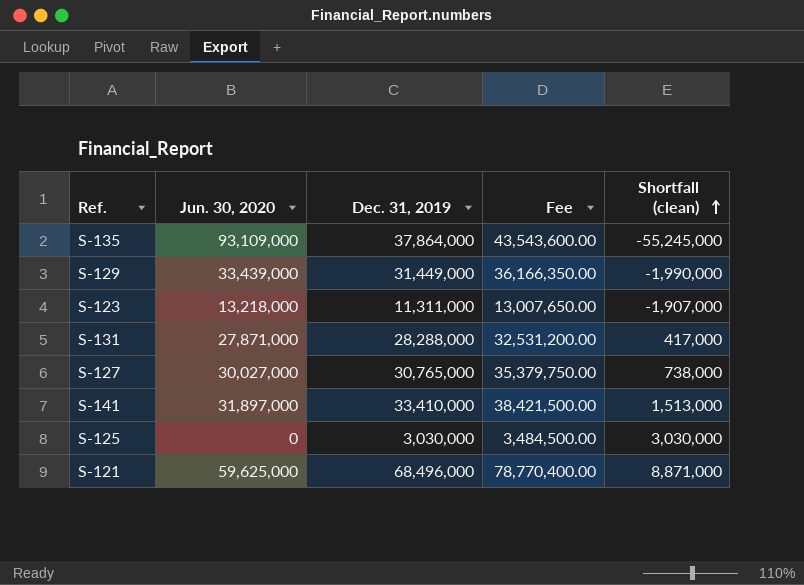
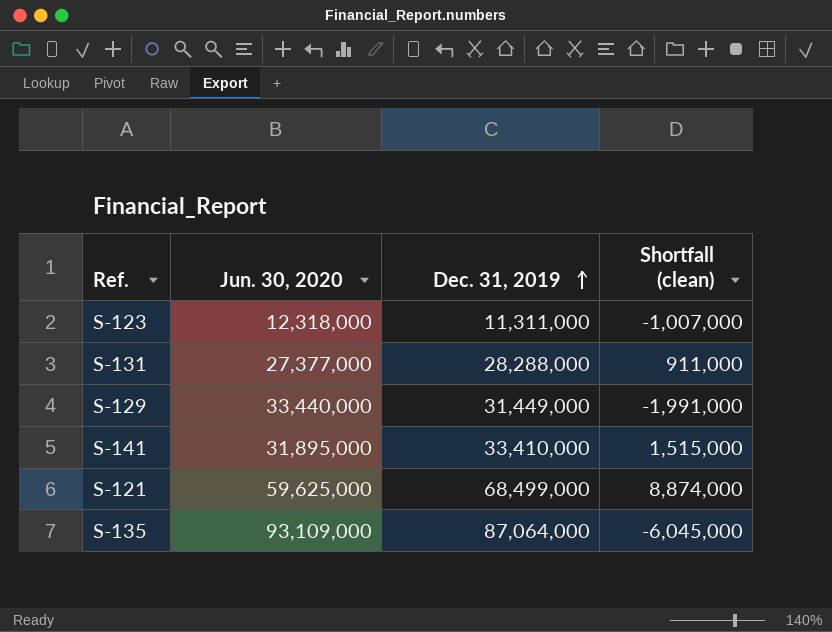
row order: Shortfall (clean) ascending -> Dec. 31, 2019 ascending
column Fee | formula: [Dec. 31, 2019] * 1.15 -> none
row S-127: 30,027,000 | 30,765,000 | 35,379,750.00 | 738,000 -> none
row S-125: 0 | 3,030,000 | 3,484,500.00 | 3,030,000 -> none
S-123 | Jun. 30, 2020: 13,218,000 -> 12,318,000
S-123 | Shortfall (clean): -1,907,000 -> -1,007,000
S-131 | Jun. 30, 2020: 27,871,000 -> 27,377,000
S-131 | Shortfall (clean): 417,000 -> 911,000
S-129 | Jun. 30, 2020: 33,439,000 -> 33,440,000
S-129 | Shortfall (clean): -1,990,000 -> -1,991,000
S-141 | Jun. 30, 2020: 31,897,000 -> 31,895,000
S-141 | Shortfall (clean): 1,513,000 -> 1,515,000
S-121 | Dec. 31, 2019: 68,496,000 -> 68,499,000
S-121 | Shortfall (clean): 8,871,000 -> 8,874,000
S-135 | Dec. 31, 2019: 37,864,000 -> 87,064,000
S-135 | Shortfall (clean): -55,245,000 -> -6,045,000

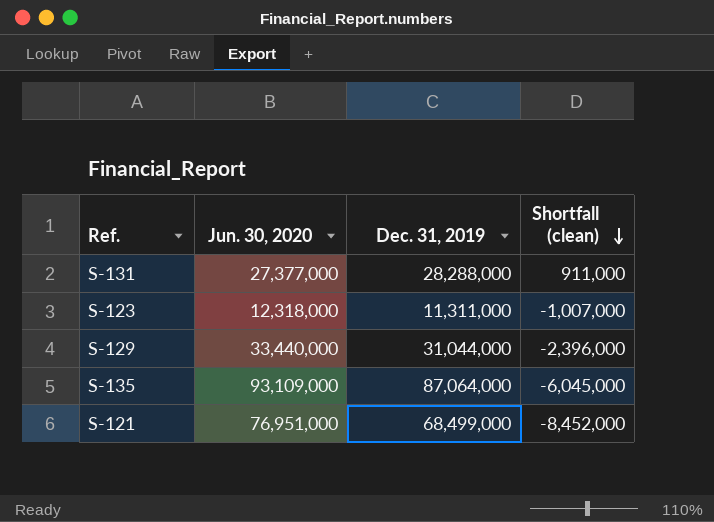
row order: Dec. 31, 2019 ascending -> Shortfall (clean) descending
row S-141: 31,895,000 | 33,410,000 | 1,515,000 -> none
S-129 | Dec. 31, 2019: 31,449,000 -> 31,044,000
S-129 | Shortfall (clean): -1,991,000 -> -2,396,000
S-121 | Jun. 30, 2020: 59,625,000 -> 76,951,000
S-121 | Shortfall (clean): 8,874,000 -> -8,452,000

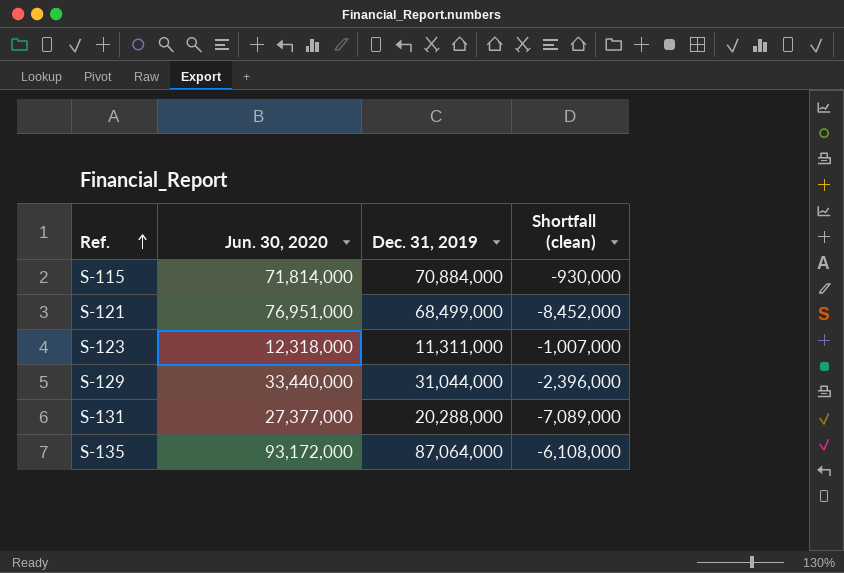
row order: Shortfall (clean) descending -> Ref. ascending
row S-115: none -> 71,814,000 | 70,884,000 | -930,000
S-131 | Dec. 31, 2019: 28,288,000 -> 20,288,000
S-131 | Shortfall (clean): 911,000 -> -7,089,000
S-135 | Jun. 30, 2020: 93,109,000 -> 93,172,000
S-135 | Shortfall (clean): -6,045,000 -> -6,108,000

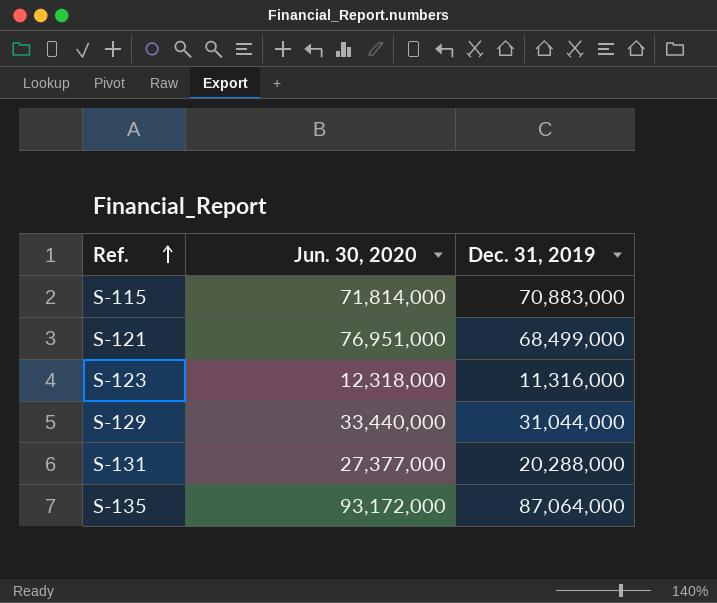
column Shortfall (clean) | formula: [Dec. 31, 2019] - [Jun. 30, 2020] -> none
S-115 | Dec. 31, 2019: 70,884,000 -> 70,883,000
S-123 | Dec. 31, 2019: 11,311,000 -> 11,316,000

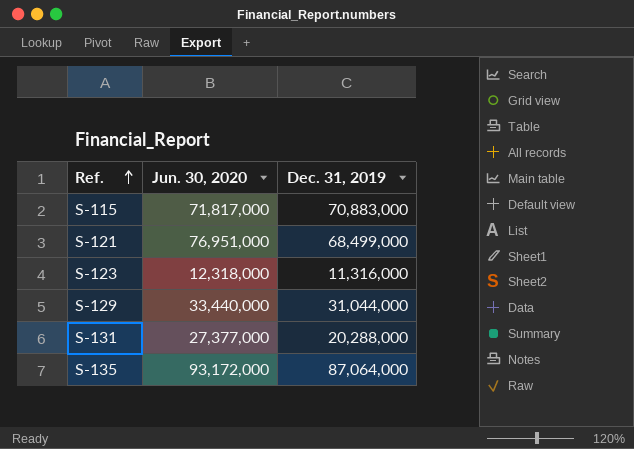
S-115 | Jun. 30, 2020: 71,814,000 -> 71,817,000

